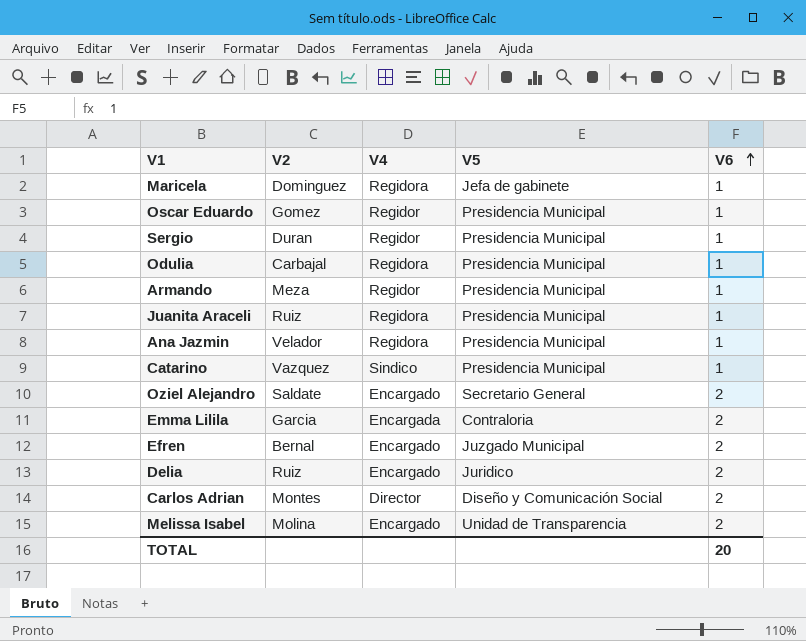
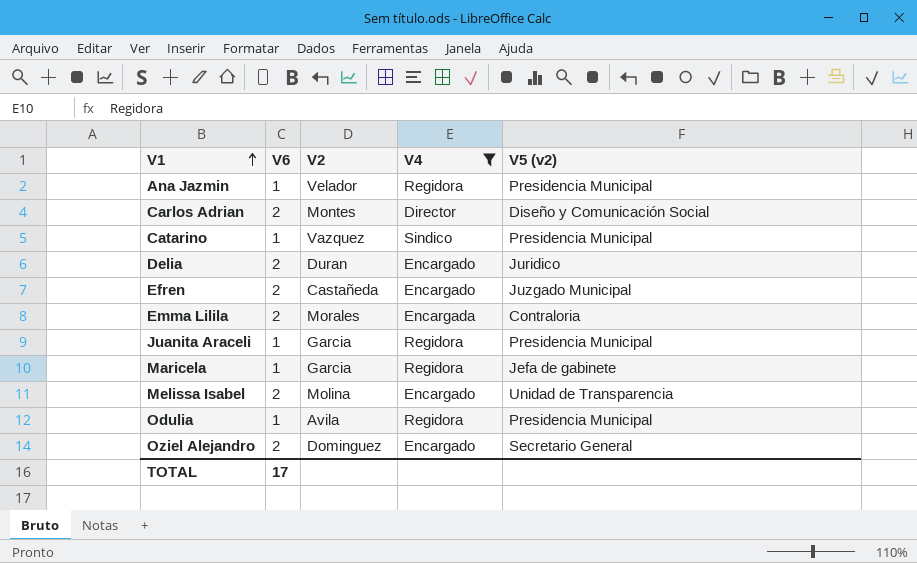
filter: none -> V4 != Regidor
row order: V6 ascending -> V1 ascending
column V6 | position: 5 -> 2
column name: V5 -> V5 (v2)
Delia | V2: Ruiz -> Duran
Efren | V2: Bernal -> Castañeda
Emma Lilila | V2: Garcia -> Morales
Juanita Araceli | V2: Ruiz -> Garcia
Maricela | V2: Dominguez -> Garcia
Odulia | V2: Carbajal -> Avila
Oziel Alejandro | V2: Saldate -> Dominguez
TOTAL | V6: 20 -> 17

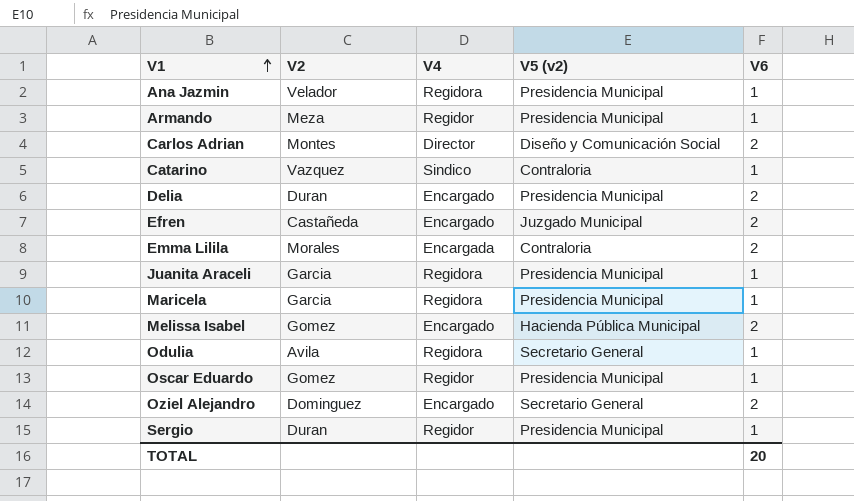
filter: V4 != Regidor -> none
column V6 | position: 2 -> 5
Catarino | V5 (v2): Presidencia Municipal -> Contraloria
Delia | V5 (v2): Juridico -> Presidencia Municipal
Maricela | V5 (v2): Jefa de gabinete -> Presidencia Municipal
Melissa Isabel | V2: Molina -> Gomez
Melissa Isabel | V5 (v2): Unidad de Transparencia -> Hacienda Pública Municipal
Odulia | V5 (v2): Presidencia Municipal -> Secretario General
TOTAL | V6: 17 -> 20

